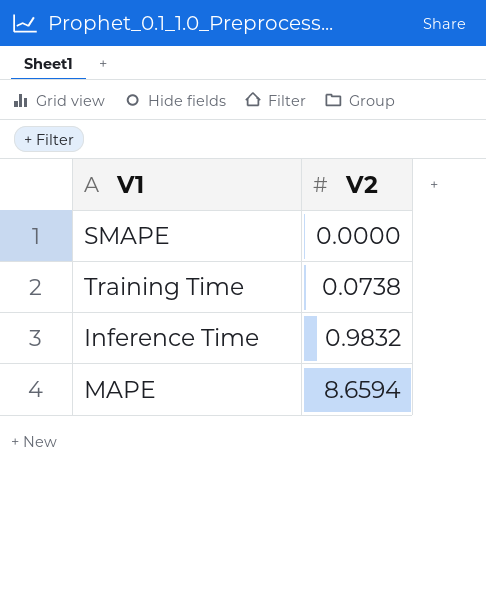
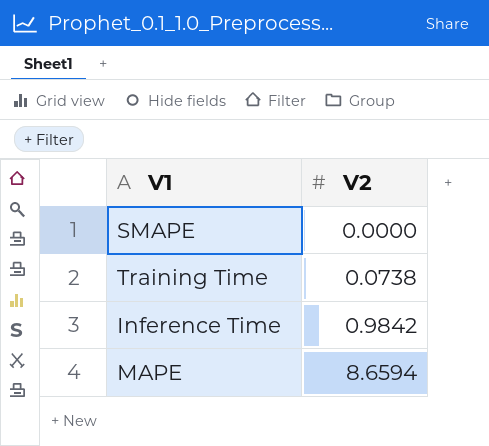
Inference Time | V2: 0.9832 -> 0.9842

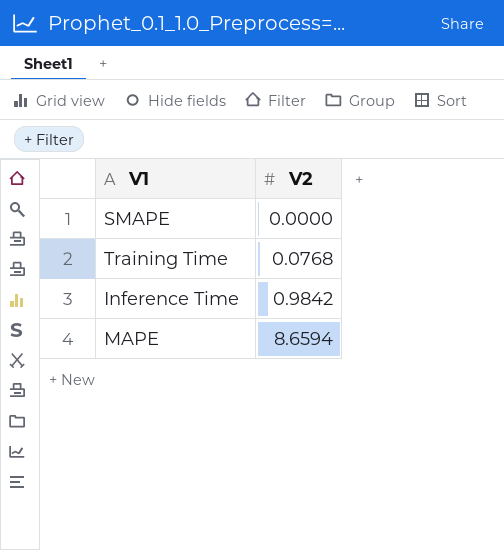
Training Time | V2: 0.0738 -> 0.0768

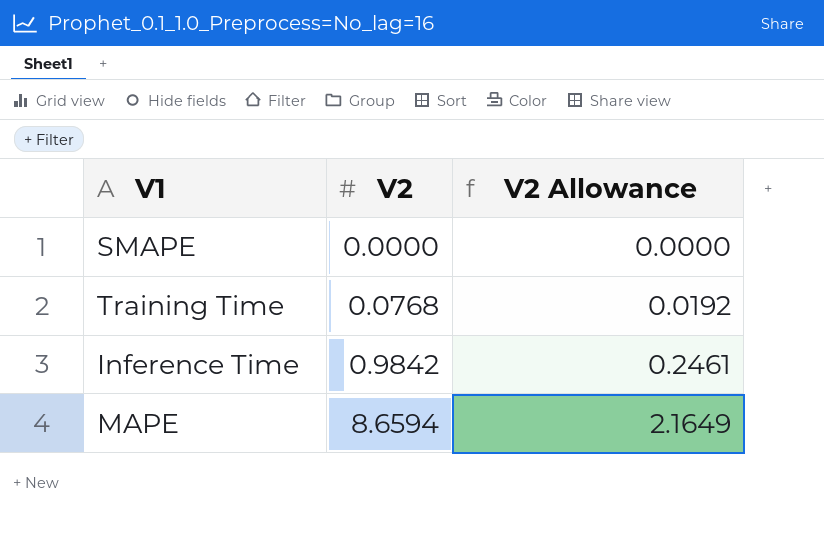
column V2 Allowance | formula: none -> [V2] * 0.25

